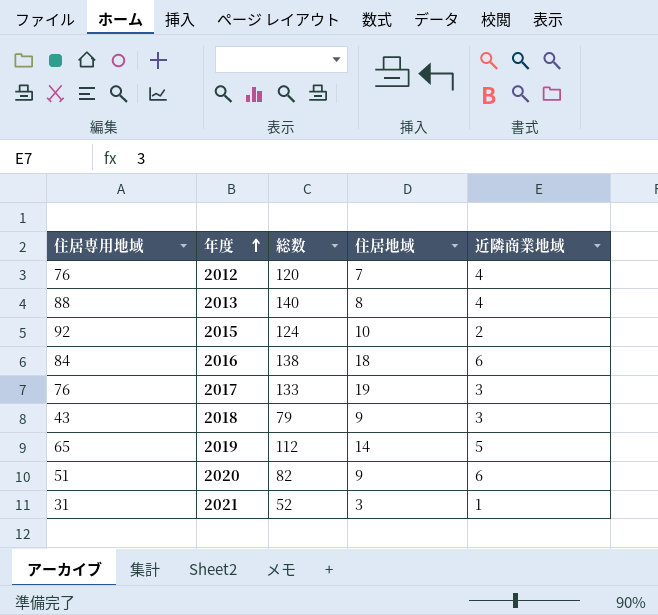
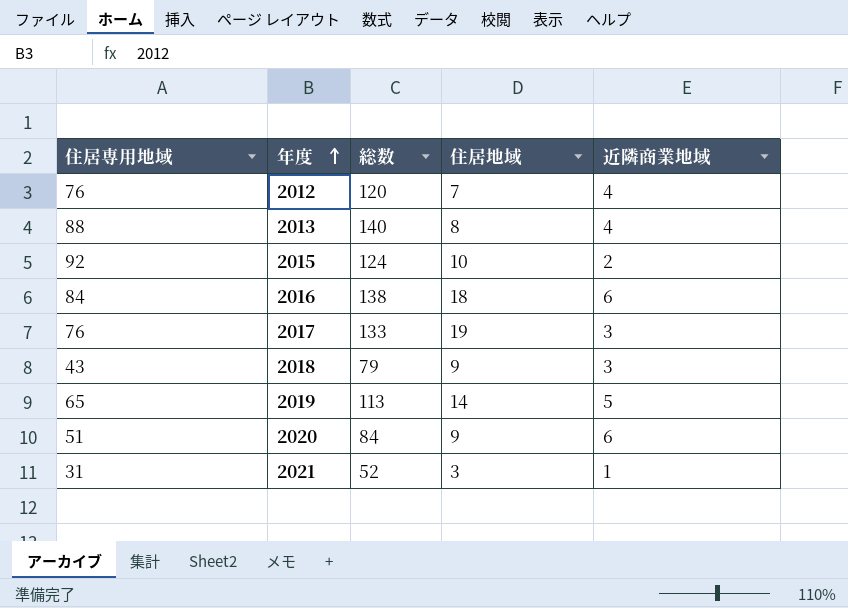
2019 | 総数: 112 -> 113
2020 | 総数: 82 -> 84

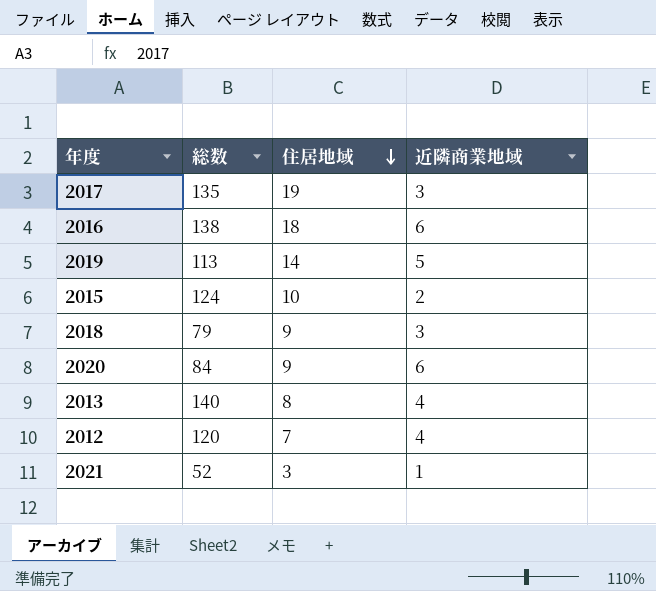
row order: 年度 ascending -> 住居地域 descending
column 住居専用地域 | position: 1 -> none
2017 | 総数: 133 -> 135

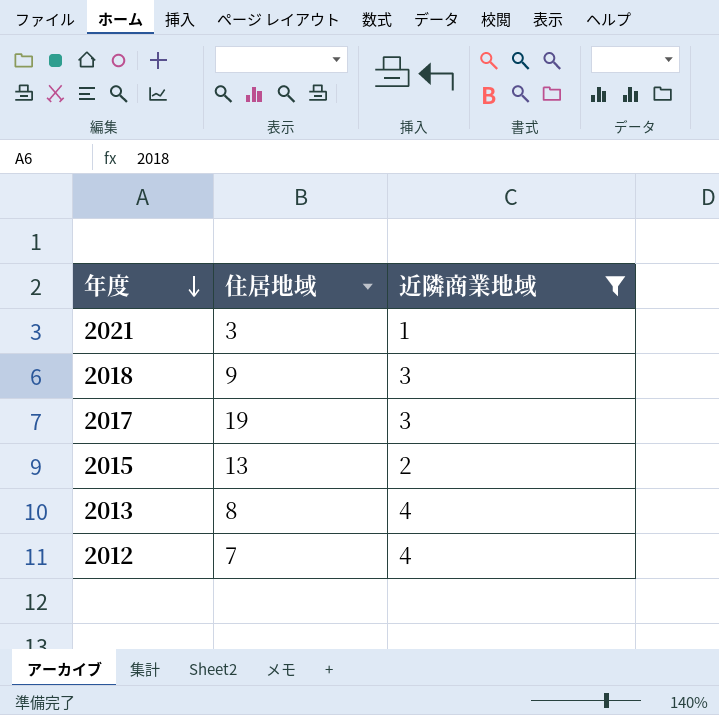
filter: none -> 近隣商業地域 <= 4
row order: 住居地域 descending -> 年度 descending
column 総数 | position: 2 -> none
2015 | 住居地域: 10 -> 13

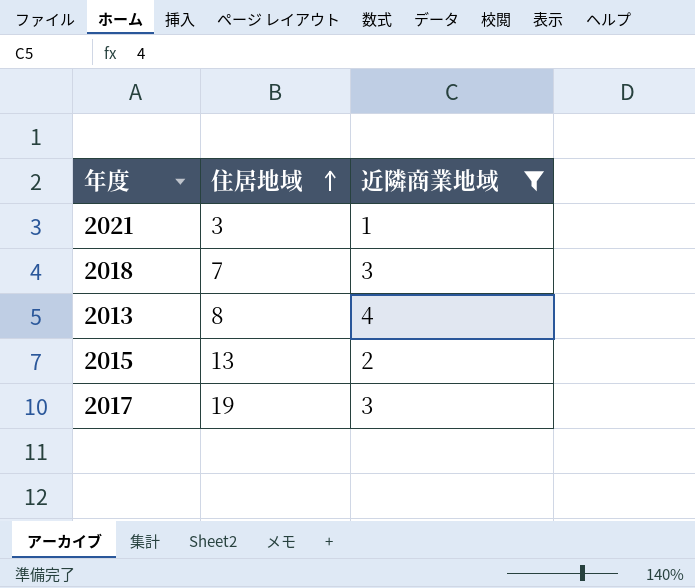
row order: 年度 descending -> 住居地域 ascending
row 2012: 7 | 4 -> none
2018 | 住居地域: 9 -> 7

